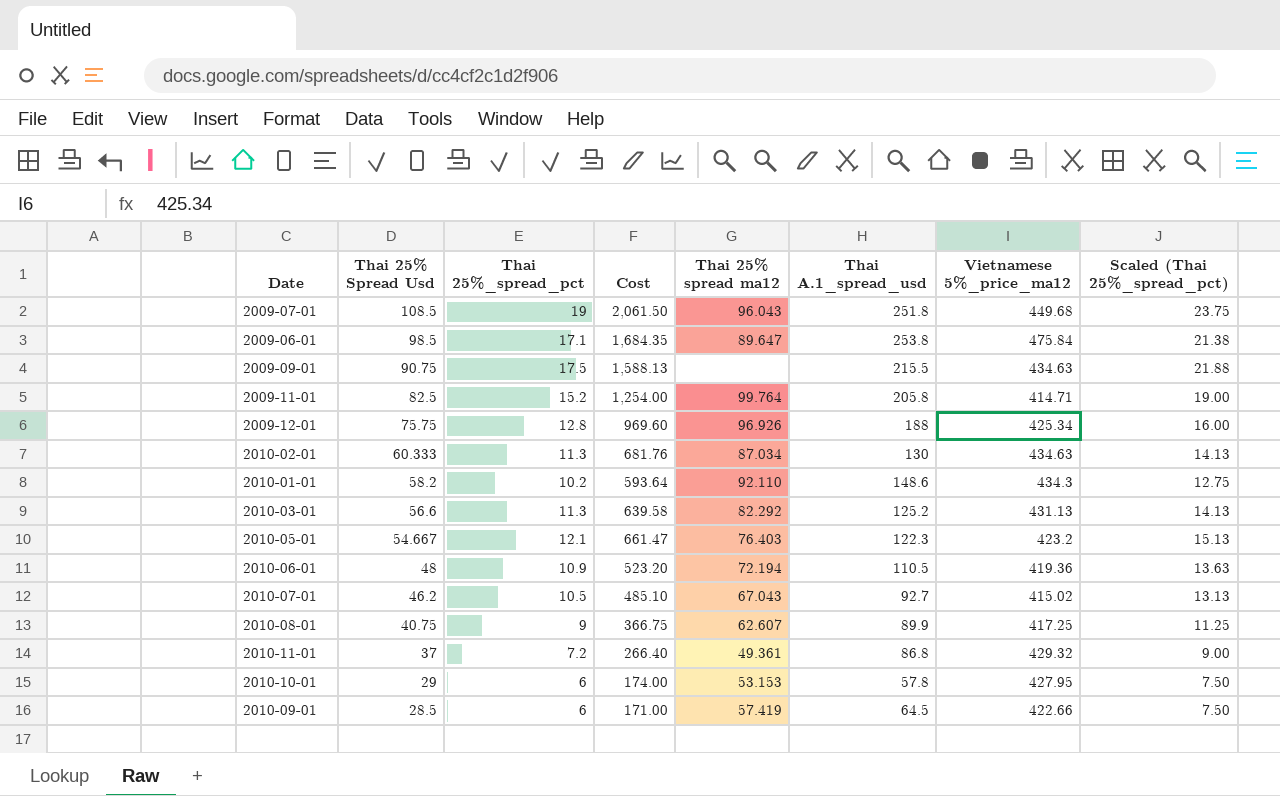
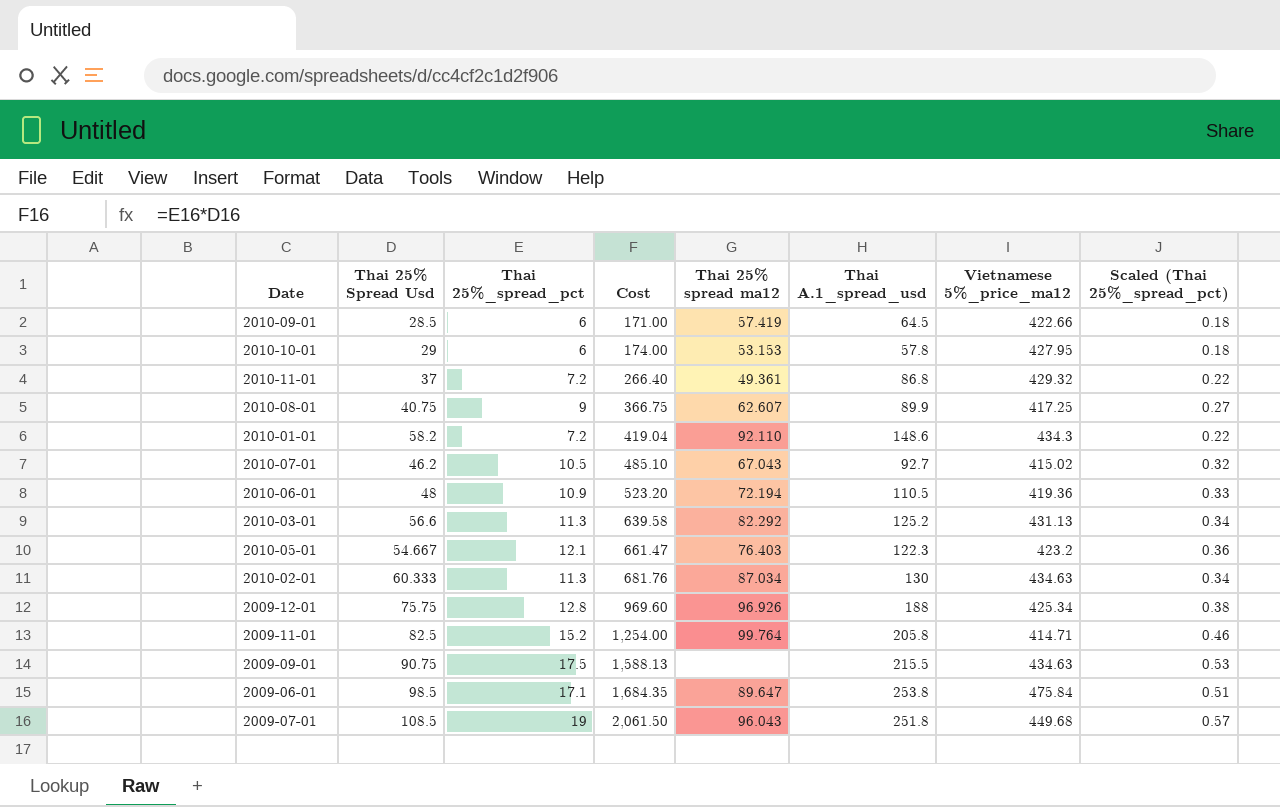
row order: Thai 25% Spread Usd descending -> Cost ascending
column Scaled (Thai 25%_spread_pct) | formula: [Thai 25%_spread_pct] * 1.25 -> [Thai 25%_spread_pct] * 0.03
2010-01-01 | Thai 25%_spread_pct: 10.2 -> 7.2
2010-01-01 | Cost: 593.64 -> 419.04

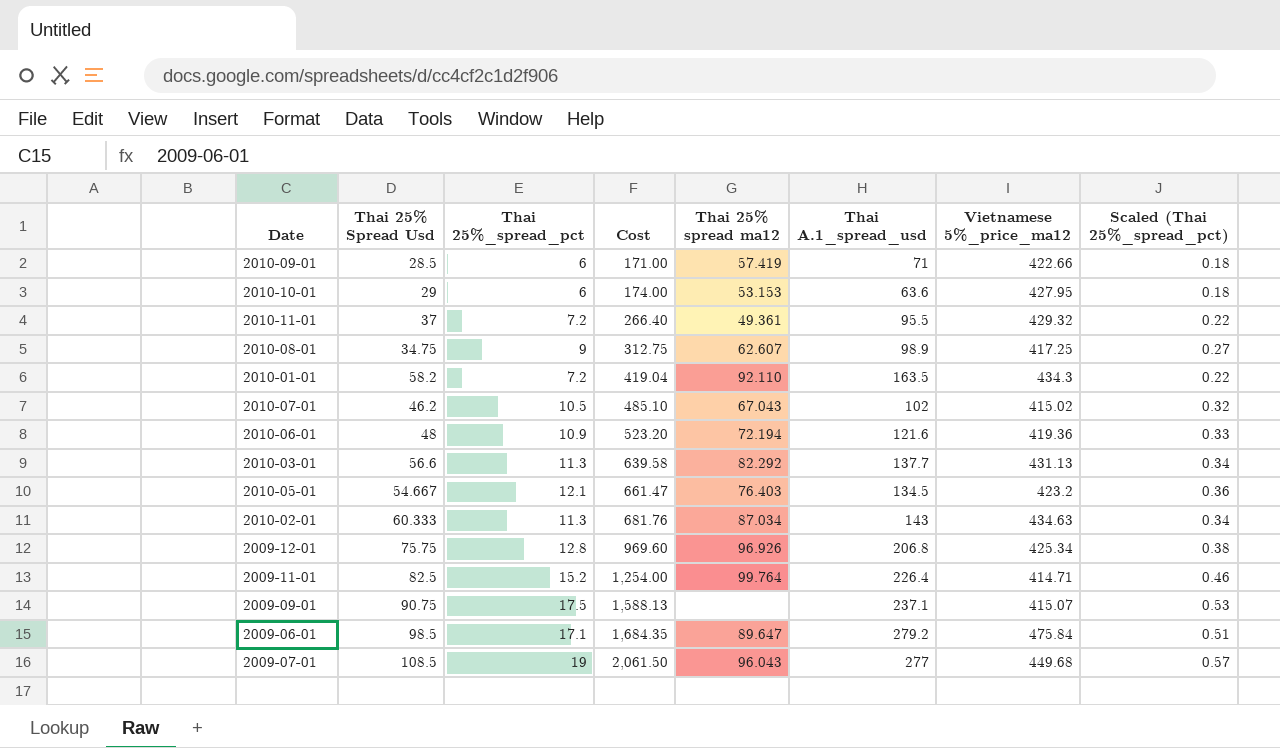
2010-09-01 | Thai A.1_spread_usd: 64.5 -> 71
2010-10-01 | Thai A.1_spread_usd: 57.8 -> 63.6
2010-11-01 | Thai A.1_spread_usd: 86.8 -> 95.5
2010-08-01 | Thai 25% Spread Usd: 40.75 -> 34.75
2010-08-01 | Cost: 366.75 -> 312.75
2010-08-01 | Thai A.1_spread_usd: 89.9 -> 98.9
2010-01-01 | Thai A.1_spread_usd: 148.6 -> 163.5
2010-07-01 | Thai A.1_spread_usd: 92.7 -> 102
2010-06-01 | Thai A.1_spread_usd: 110.5 -> 121.6
2010-03-01 | Thai A.1_spread_usd: 125.2 -> 137.7
2010-05-01 | Thai A.1_spread_usd: 122.3 -> 134.5
2010-02-01 | Thai A.1_spread_usd: 130 -> 143
2009-12-01 | Thai A.1_spread_usd: 188 -> 206.8
2009-11-01 | Thai A.1_spread_usd: 205.8 -> 226.4
2009-09-01 | Thai A.1_spread_usd: 215.5 -> 237.1
2009-09-01 | Vietnamese 5%_price_ma12: 434.63 -> 415.07
2009-06-01 | Thai A.1_spread_usd: 253.8 -> 279.2
2009-07-01 | Thai A.1_spread_usd: 251.8 -> 277

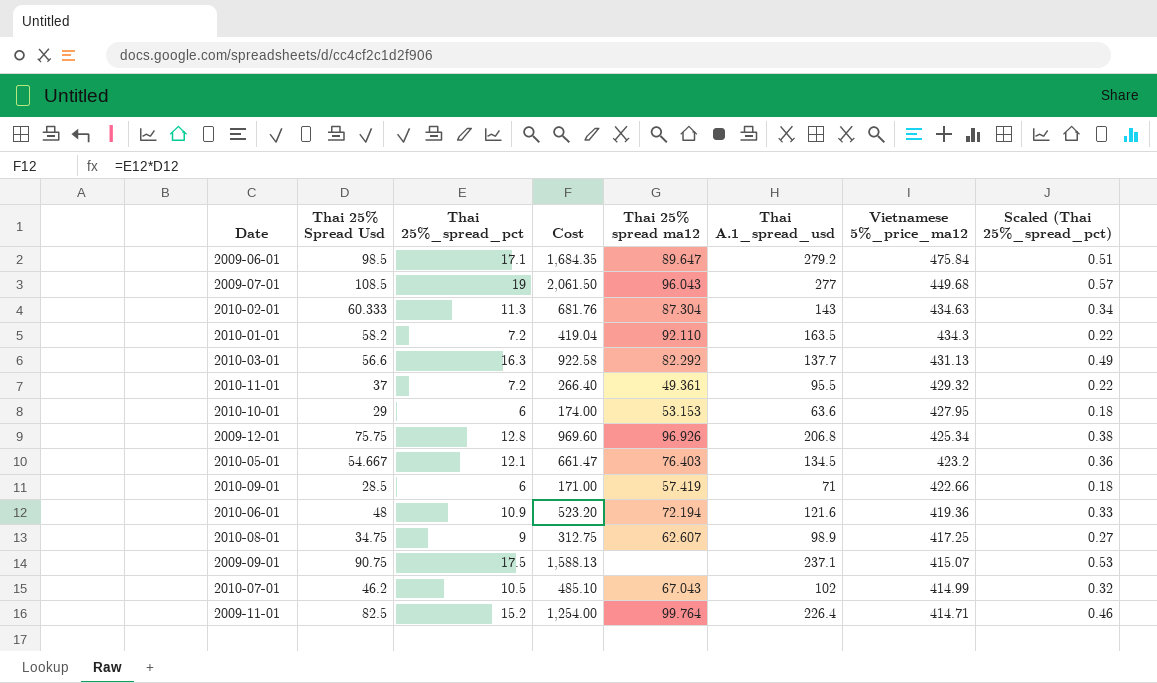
row order: Cost ascending -> Vietnamese 5%_price_ma12 descending
2010-02-01 | Thai 25% spread ma12: 87.034 -> 87.304
2010-03-01 | Thai 25%_spread_pct: 11.3 -> 16.3
2010-03-01 | Cost: 639.58 -> 922.58
2010-03-01 | Scaled (Thai 25%_spread_pct): 0.34 -> 0.49
2010-07-01 | Vietnamese 5%_price_ma12: 415.02 -> 414.99

